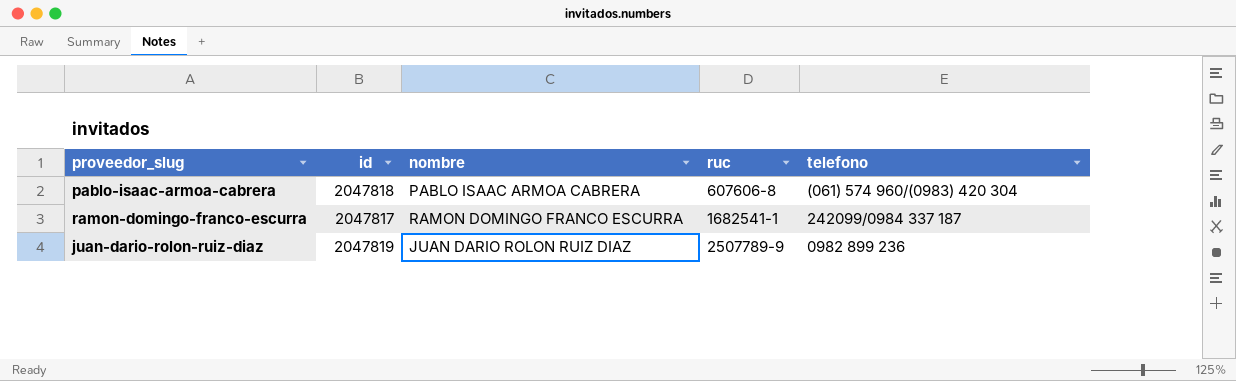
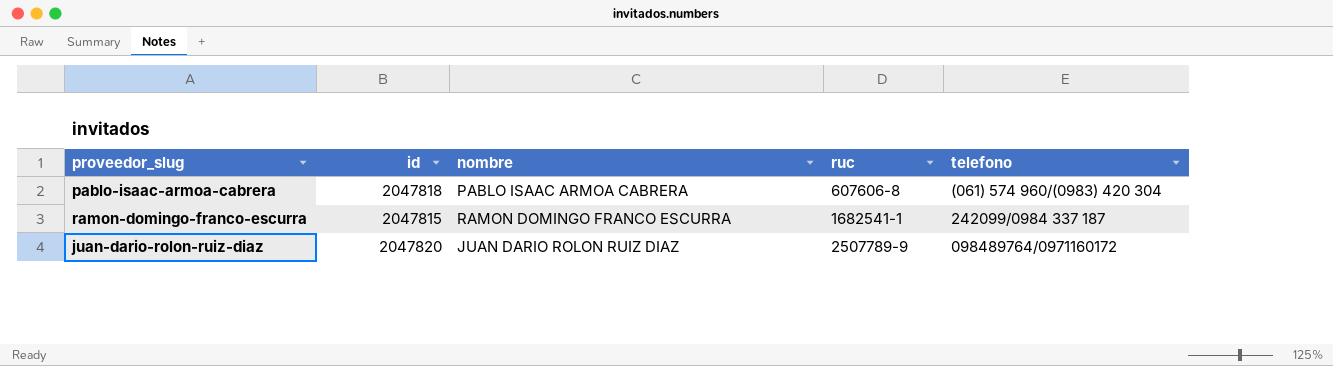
ramon-domingo-franco-escurra | id: 2047817 -> 2047815
juan-dario-rolon-ruiz-diaz | id: 2047819 -> 2047820
juan-dario-rolon-ruiz-diaz | telefono: 0982 899 236 -> 098489764/0971160172

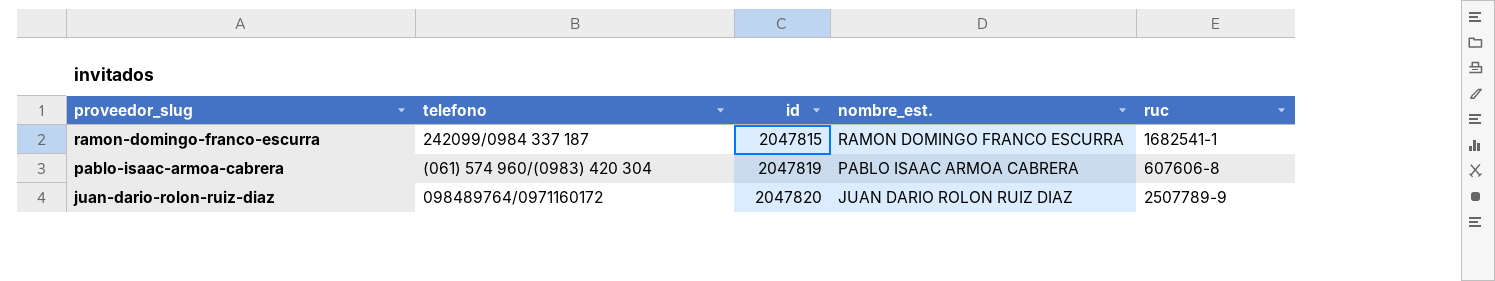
row order: ruc ascending -> proveedor_slug descending
column telefono | position: 5 -> 2
column name: nombre -> nombre_est.
pablo-isaac-armoa-cabrera | id: 2047818 -> 2047819

